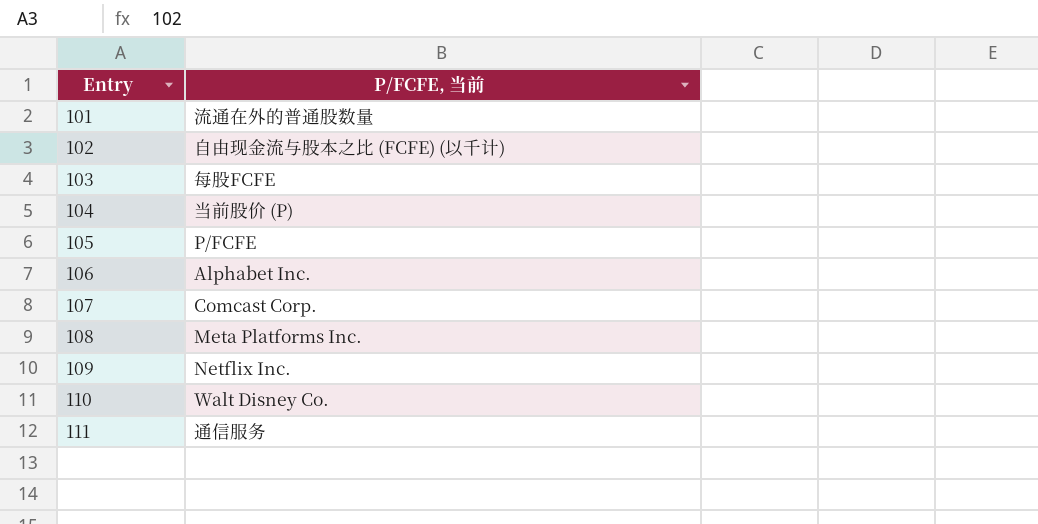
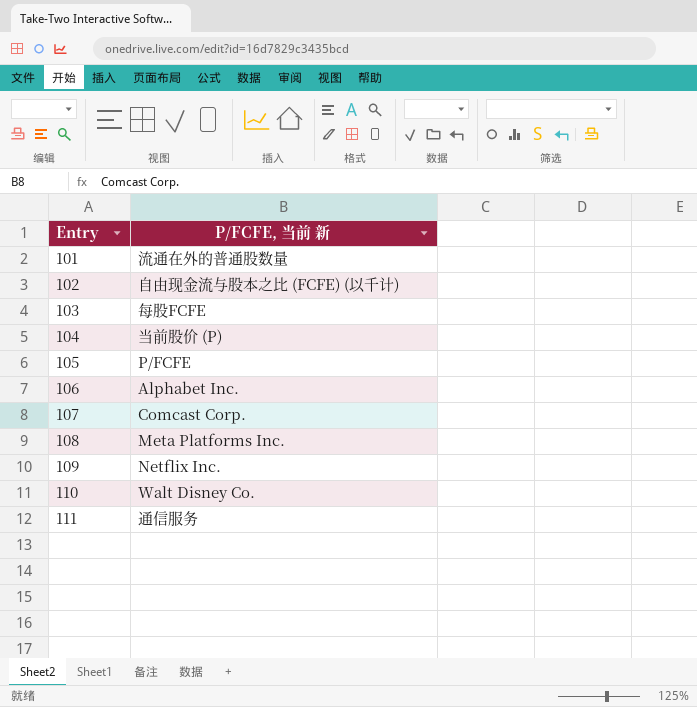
column name: P/FCFE, 当前 -> P/FCFE, 当前 新

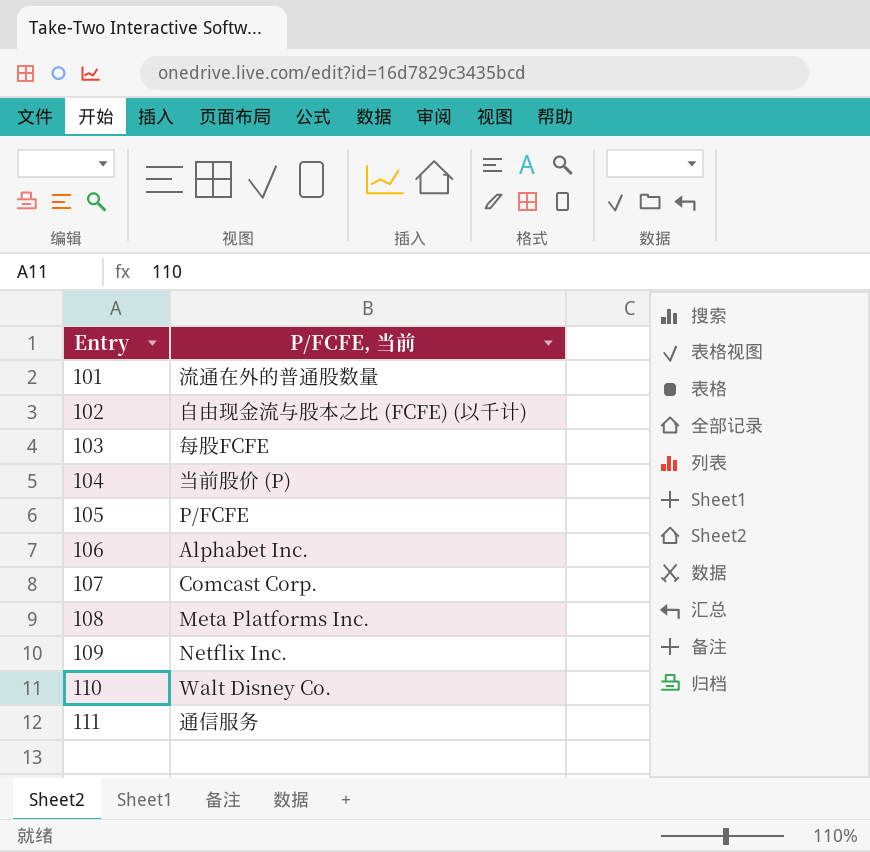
column name: P/FCFE, 当前 新 -> P/FCFE, 当前

